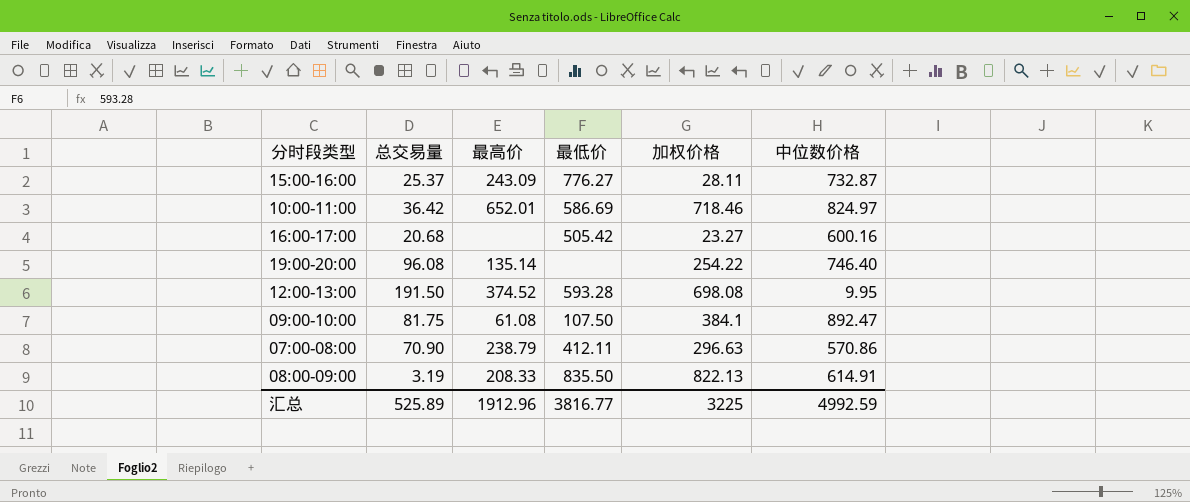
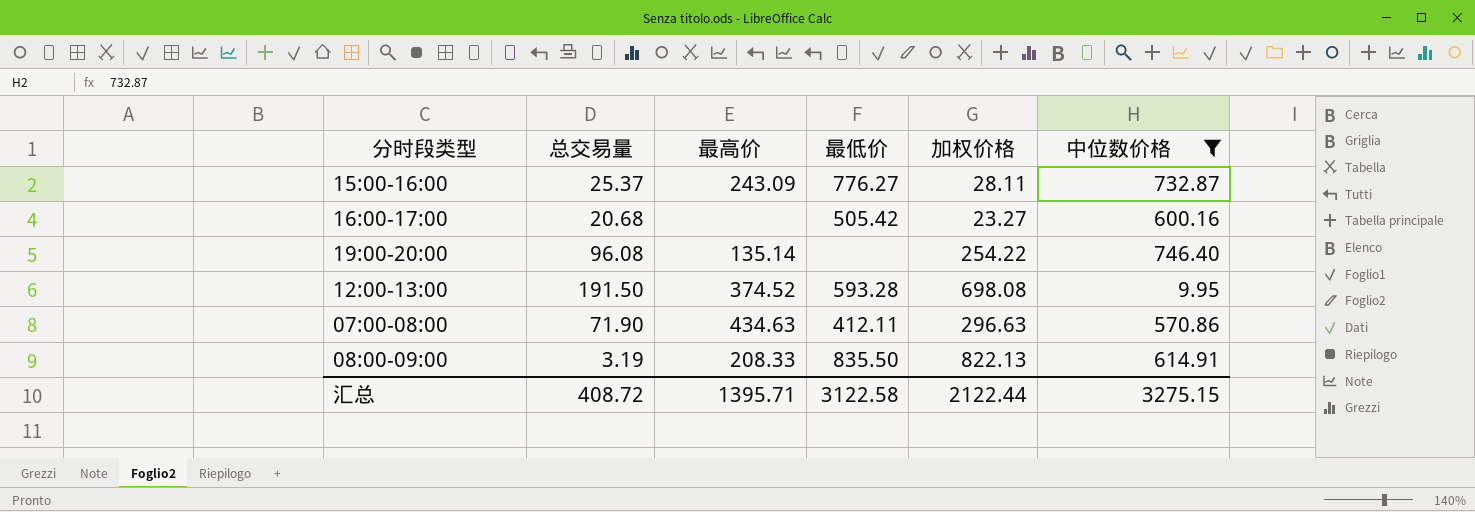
filter: none -> 中位数价格 <= 746.40
07:00-08:00 | 总交易量: 70.90 -> 71.90
07:00-08:00 | 最高价: 238.79 -> 434.63
汇总 | 总交易量: 525.89 -> 408.72
汇总 | 最高价: 1912.96 -> 1395.71
汇总 | 最低价: 3816.77 -> 3122.58
汇总 | 加权价格: 3225 -> 2122.44
汇总 | 中位数价格: 4992.59 -> 3275.15

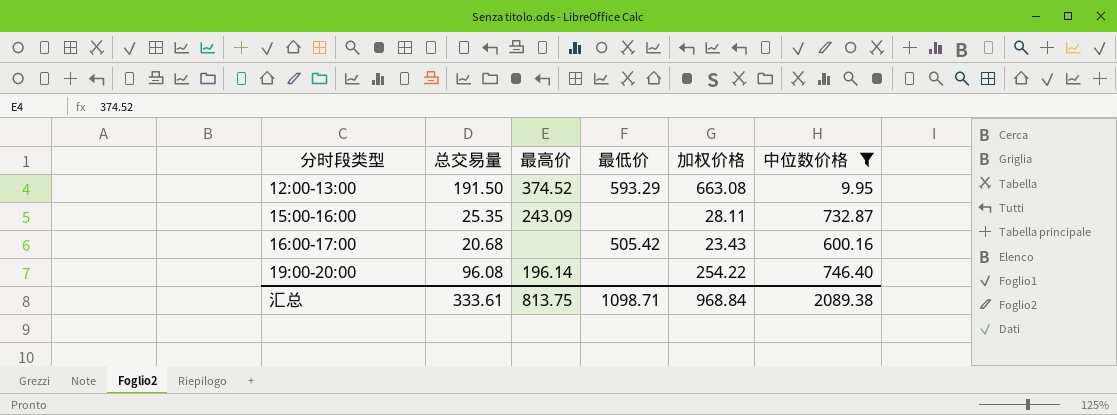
row order: none -> 分时段类型 ascending
row 07:00-08:00: 71.90 | 434.63 | 412.11 | 296.63 | 570.86 -> none
row 08:00-09:00: 3.19 | 208.33 | 835.50 | 822.13 | 614.91 -> none
12:00-13:00 | 最低价: 593.28 -> 593.29
12:00-13:00 | 加权价格: 698.08 -> 663.08
15:00-16:00 | 总交易量: 25.37 -> 25.35
15:00-16:00 | 最低价: 776.27 -> none
16:00-17:00 | 加权价格: 23.27 -> 23.43
19:00-20:00 | 最高价: 135.14 -> 196.14
汇总 | 总交易量: 408.72 -> 333.61
汇总 | 最高价: 1395.71 -> 813.75
汇总 | 最低价: 3122.58 -> 1098.71
汇总 | 加权价格: 2122.44 -> 968.84
汇总 | 中位数价格: 3275.15 -> 2089.38

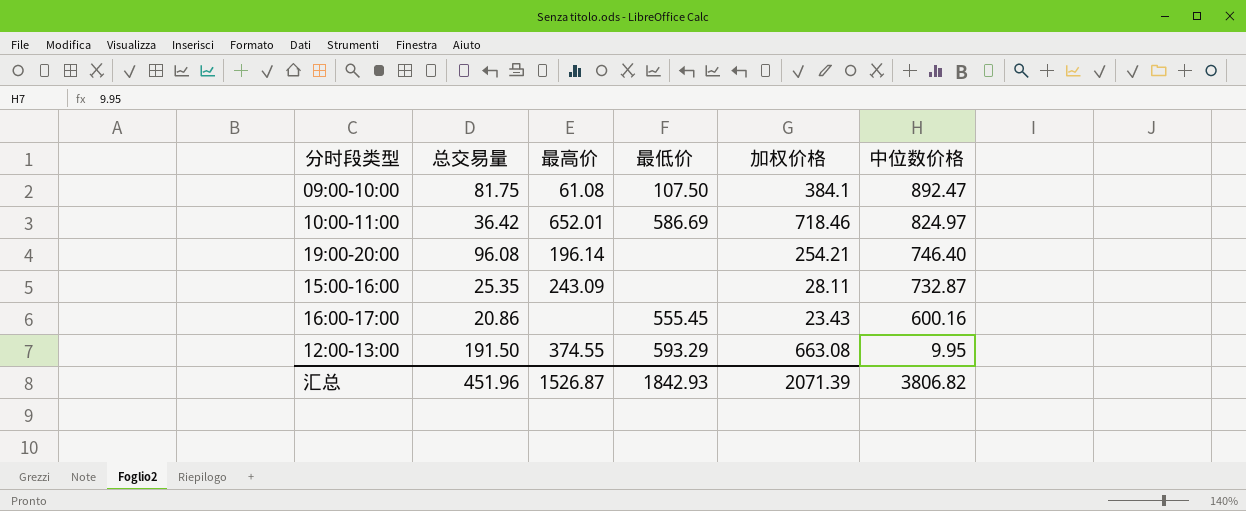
filter: 中位数价格 <= 746.40 -> none
row order: 分时段类型 ascending -> 中位数价格 descending
19:00-20:00 | 加权价格: 254.22 -> 254.21
16:00-17:00 | 总交易量: 20.68 -> 20.86
16:00-17:00 | 最低价: 505.42 -> 555.45
12:00-13:00 | 最高价: 374.52 -> 374.55
汇总 | 总交易量: 333.61 -> 451.96
汇总 | 最高价: 813.75 -> 1526.87
汇总 | 最低价: 1098.71 -> 1842.93
汇总 | 加权价格: 968.84 -> 2071.39
汇总 | 中位数价格: 2089.38 -> 3806.82

